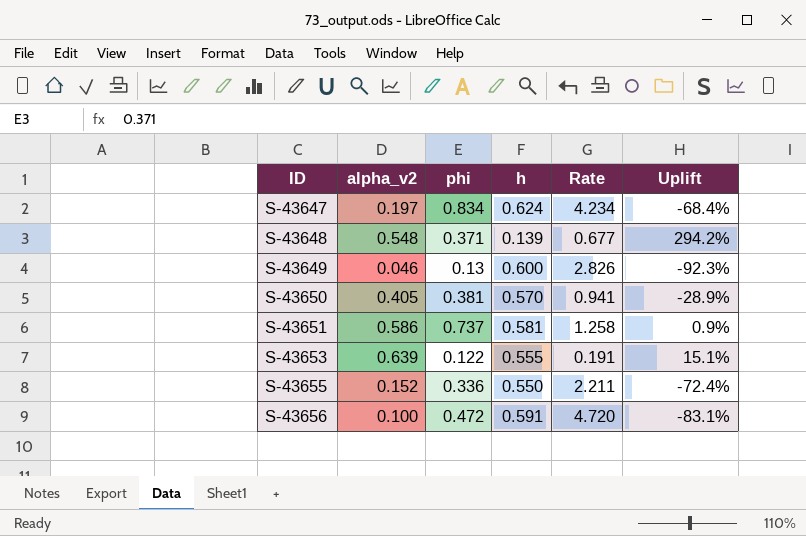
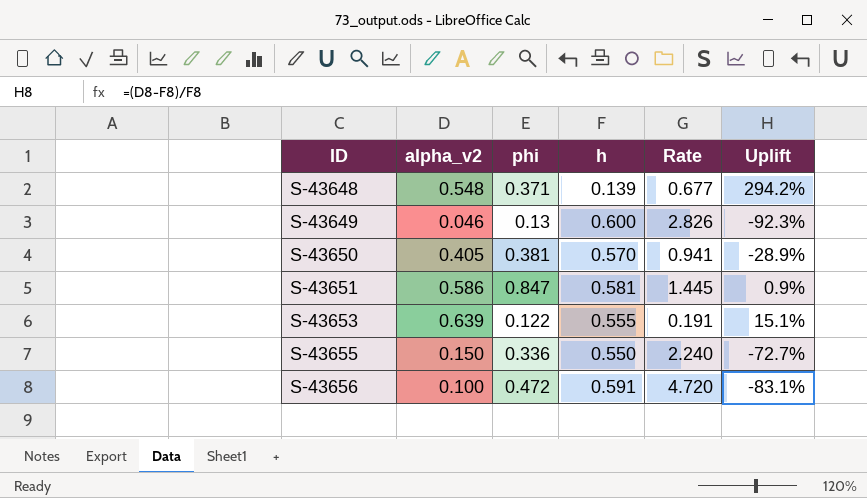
row S-43647: 0.197 | 0.834 | 0.624 | 4.234 | -68.4% -> none
S-43651 | phi: 0.737 -> 0.847
S-43651 | Rate: 1.258 -> 1.445
S-43655 | alpha_v2: 0.152 -> 0.150
S-43655 | Rate: 2.211 -> 2.240
S-43655 | Uplift: -72.4% -> -72.7%

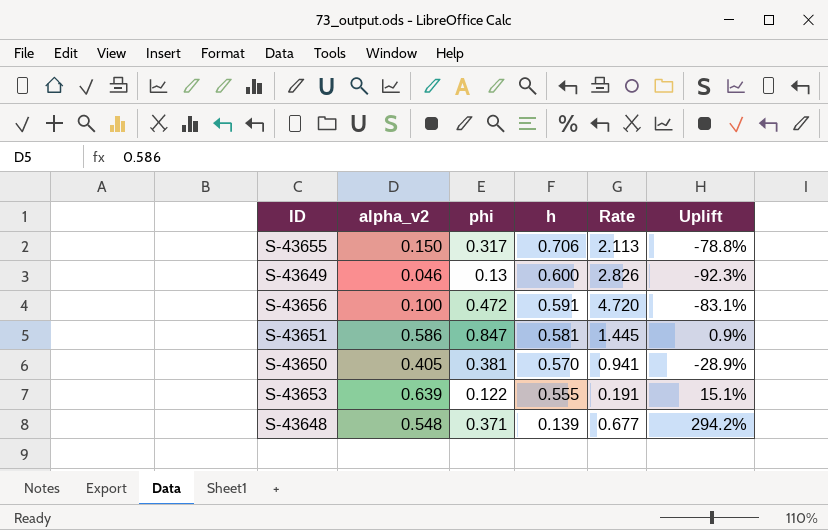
row order: ID ascending -> h descending
S-43655 | phi: 0.336 -> 0.317
S-43655 | h: 0.550 -> 0.706
S-43655 | Rate: 2.240 -> 2.113
S-43655 | Uplift: -72.7% -> -78.8%

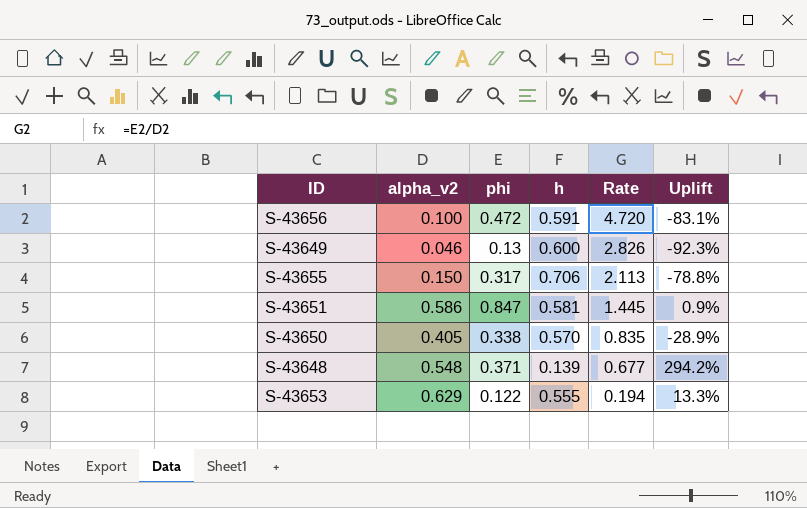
row order: h descending -> Rate descending
S-43650 | phi: 0.381 -> 0.338
S-43650 | Rate: 0.941 -> 0.835
S-43653 | alpha_v2: 0.639 -> 0.629
S-43653 | Rate: 0.191 -> 0.194
S-43653 | Uplift: 15.1% -> 13.3%

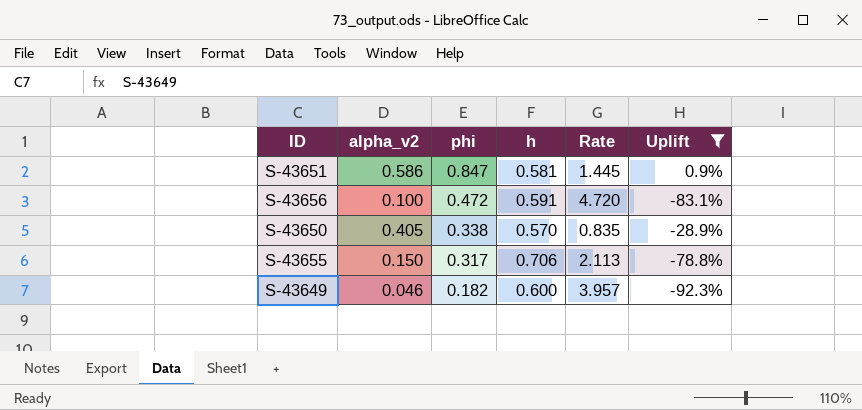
filter: none -> Uplift <= 0.9%
row order: Rate descending -> phi descending
S-43649 | phi: 0.13 -> 0.182
S-43649 | Rate: 2.826 -> 3.957

